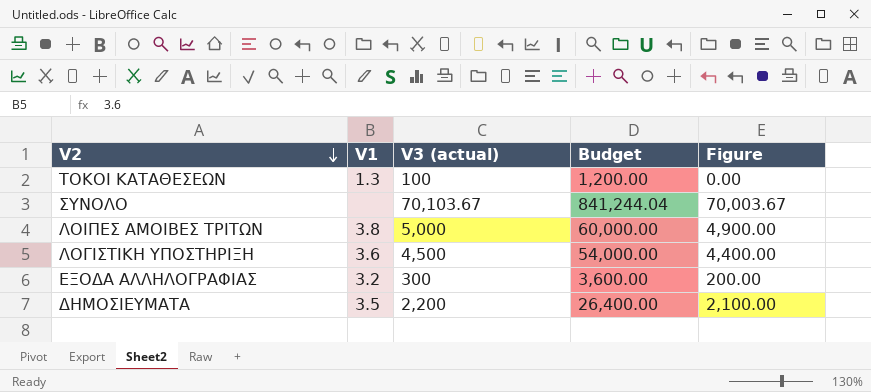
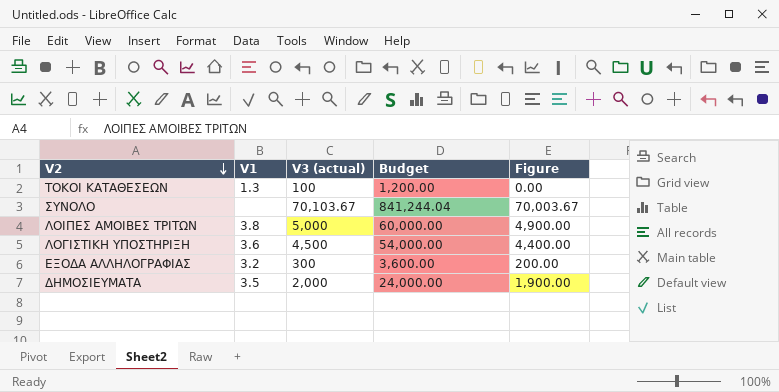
ΔΗΜΟΣΙΕΥΜΑΤΑ | V3 (actual): 2,200 -> 2,000
ΔΗΜΟΣΙΕΥΜΑΤΑ | Budget: 26,400.00 -> 24,000.00
ΔΗΜΟΣΙΕΥΜΑΤΑ | Figure: 2,100.00 -> 1,900.00

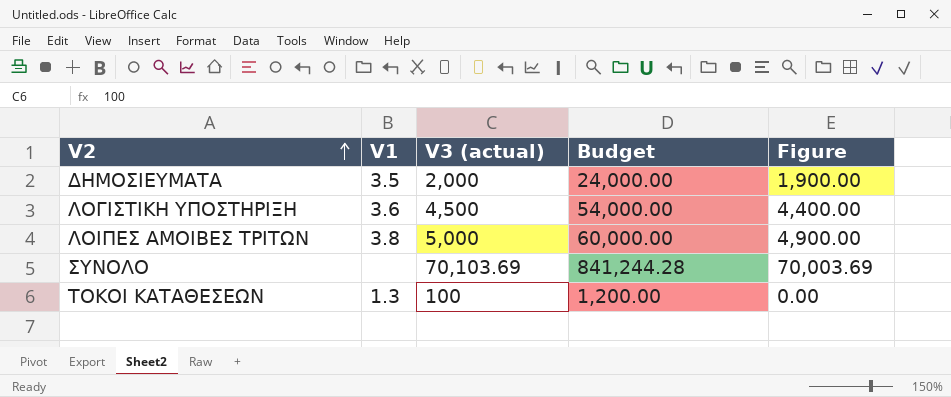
row order: V2 descending -> V2 ascending
row ΕΞΟΔΑ ΑΛΛΗΛΟΓΡΑΦΙΑΣ: 3.2 | 300 | 3,600.00 | 200.00 -> none
ΣΥΝΟΛΟ | V3 (actual): 70,103.67 -> 70,103.69
ΣΥΝΟΛΟ | Budget: 841,244.04 -> 841,244.28
ΣΥΝΟΛΟ | Figure: 70,003.67 -> 70,003.69

